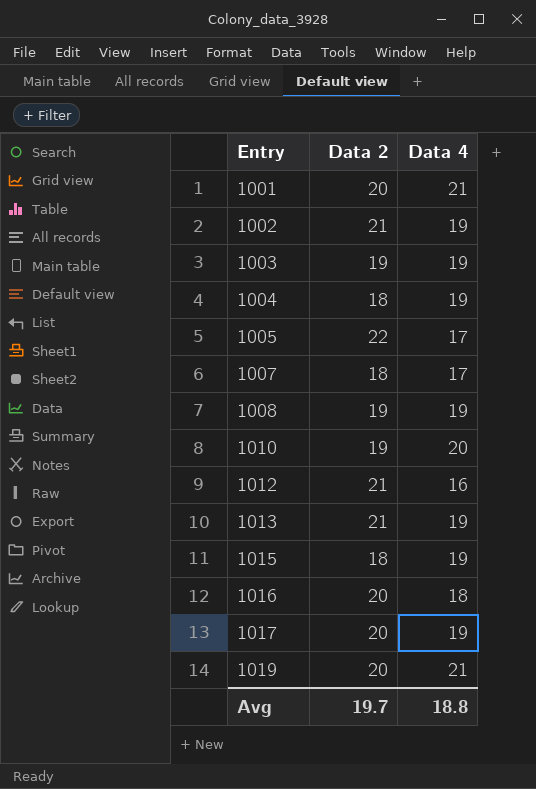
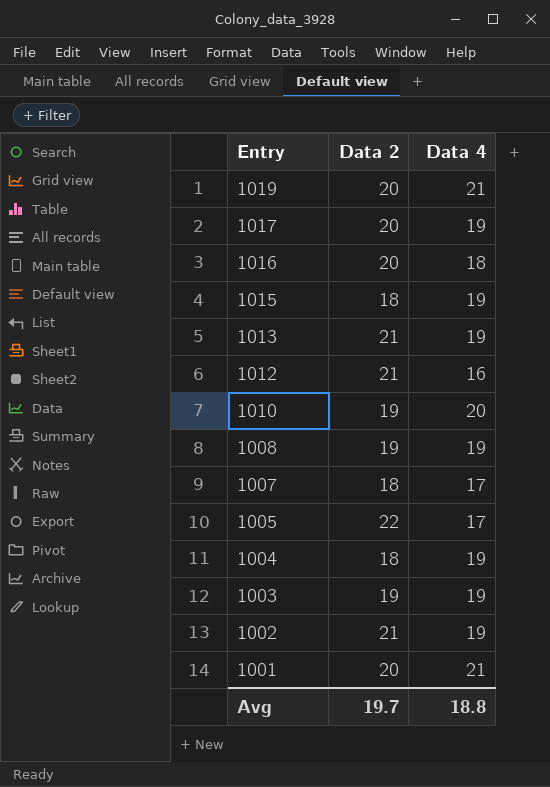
row order: Entry ascending -> Entry descending

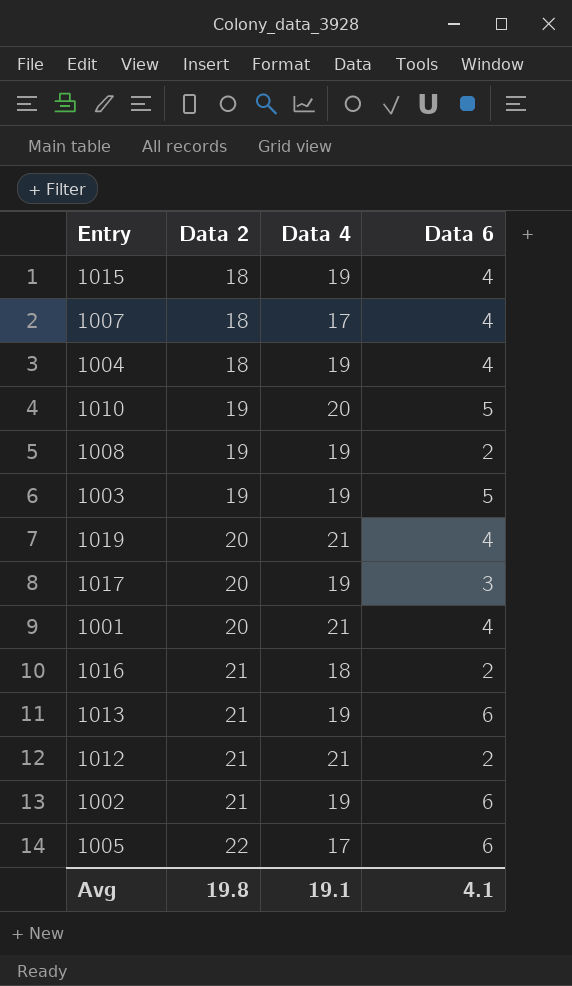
row order: Entry descending -> Data 2 ascending
column Data 6 | position: none -> 4
1016 | Data 2: 20 -> 21
1012 | Data 4: 16 -> 21
Avg | Data 2: 19.7 -> 19.8
Avg | Data 4: 18.8 -> 19.1

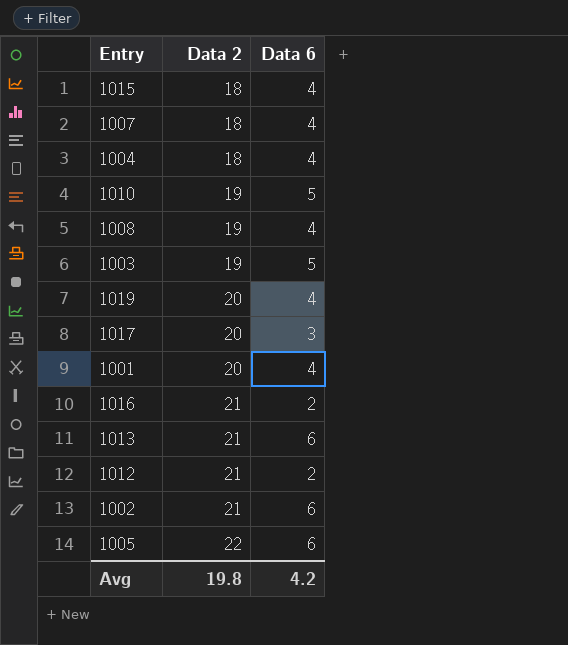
column Data 4 | position: 3 -> none
1008 | Data 6: 2 -> 4
Avg | Data 6: 4.1 -> 4.2

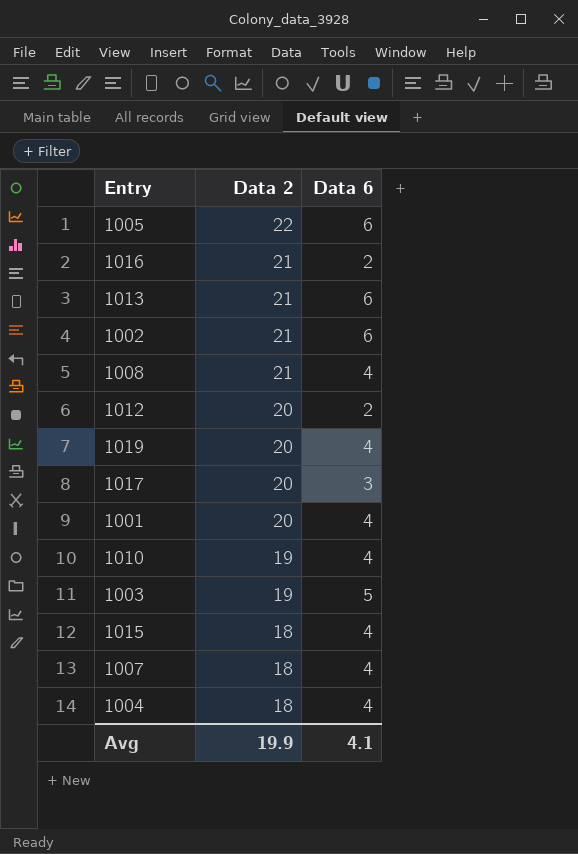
row order: Data 2 ascending -> Data 2 descending
1008 | Data 2: 19 -> 21
1012 | Data 2: 21 -> 20
1010 | Data 6: 5 -> 4
Avg | Data 2: 19.8 -> 19.9
Avg | Data 6: 4.2 -> 4.1

